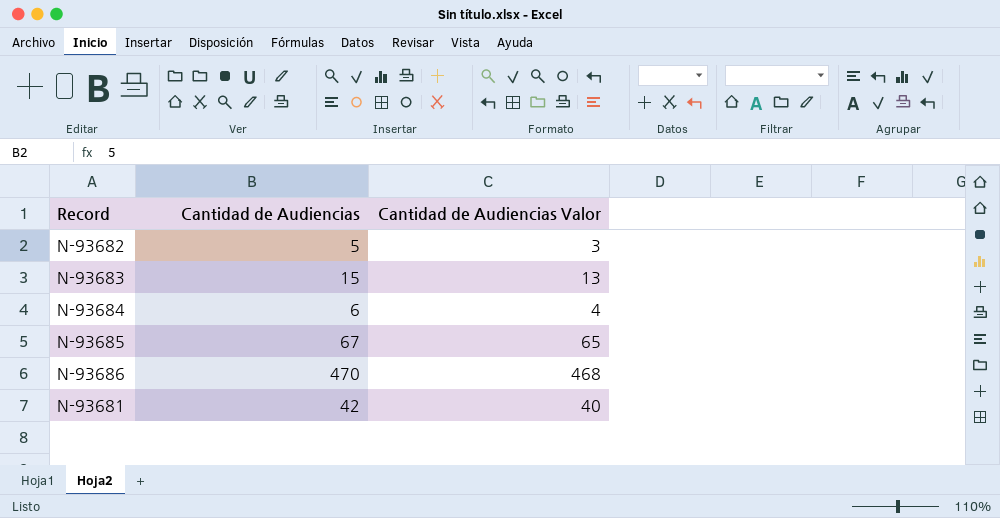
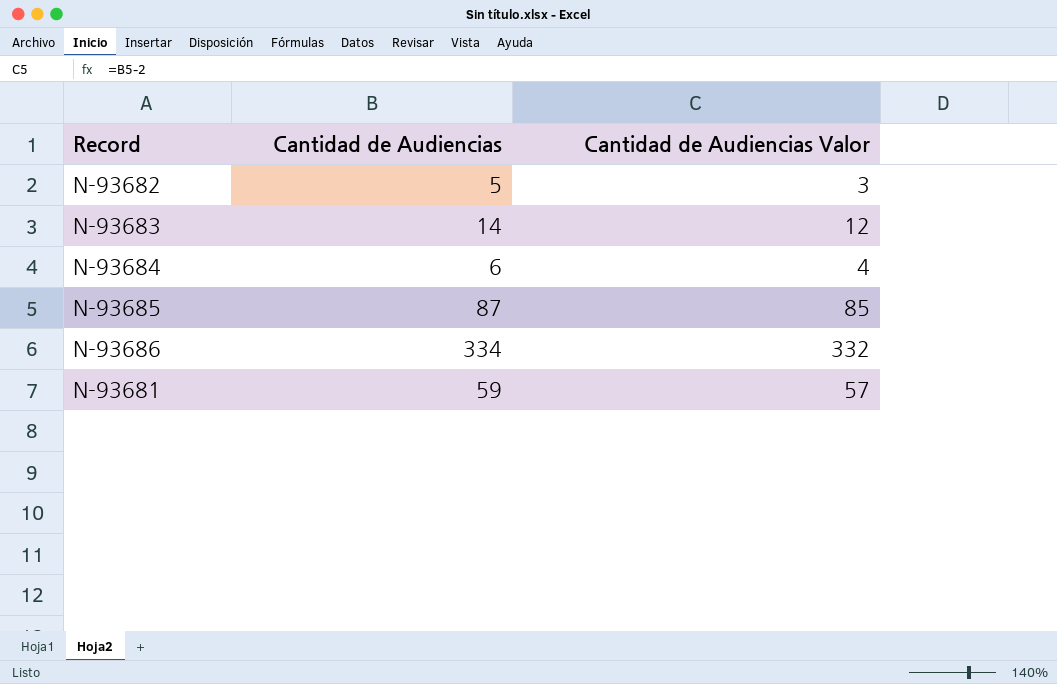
N-93683 | Cantidad de Audiencias: 15 -> 14
N-93683 | Cantidad de Audiencias Valor: 13 -> 12
N-93685 | Cantidad de Audiencias: 67 -> 87
N-93685 | Cantidad de Audiencias Valor: 65 -> 85
N-93686 | Cantidad de Audiencias: 470 -> 334
N-93686 | Cantidad de Audiencias Valor: 468 -> 332
N-93681 | Cantidad de Audiencias: 42 -> 59
N-93681 | Cantidad de Audiencias Valor: 40 -> 57

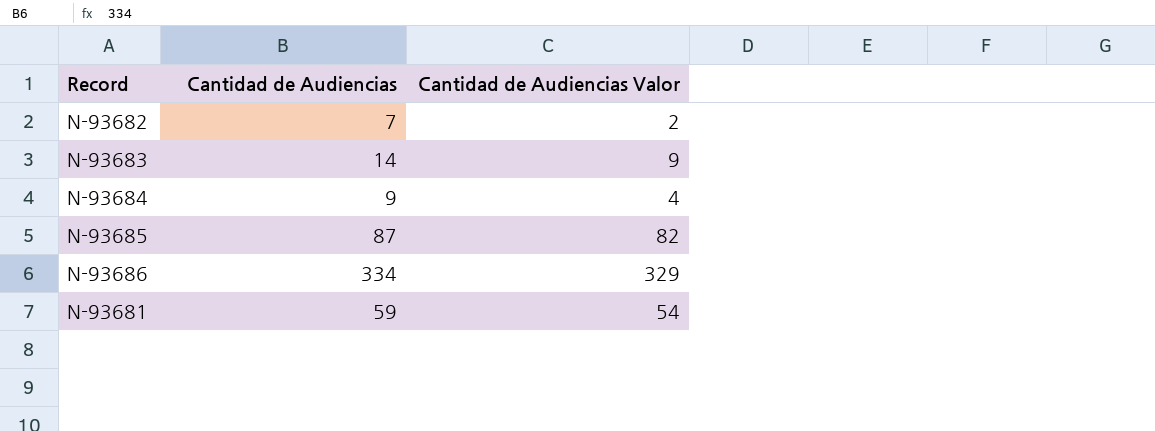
column Cantidad de Audiencias Valor | formula: [Cantidad de Audiencias] - 2 -> [Cantidad de Audiencias] - 5
N-93682 | Cantidad de Audiencias: 5 -> 7
N-93684 | Cantidad de Audiencias: 6 -> 9

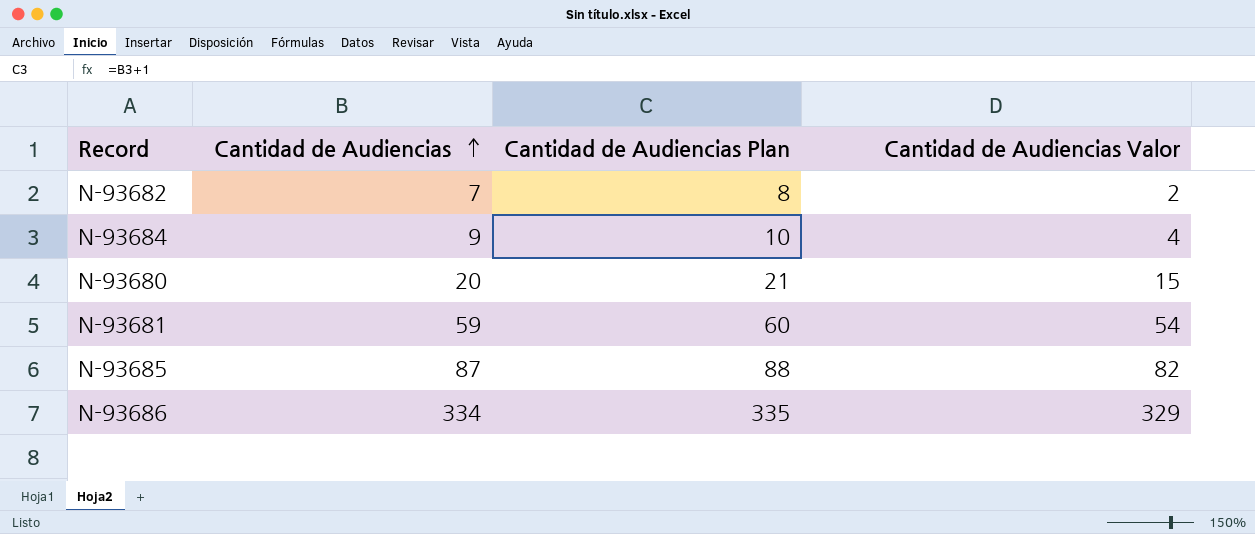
row order: none -> Cantidad de Audiencias ascending
column Cantidad de Audiencias Plan | formula: none -> [Cantidad de Audiencias] + 1
row N-93683: 14 | 9 -> none
row N-93680: none -> 20 | 21 | 15

